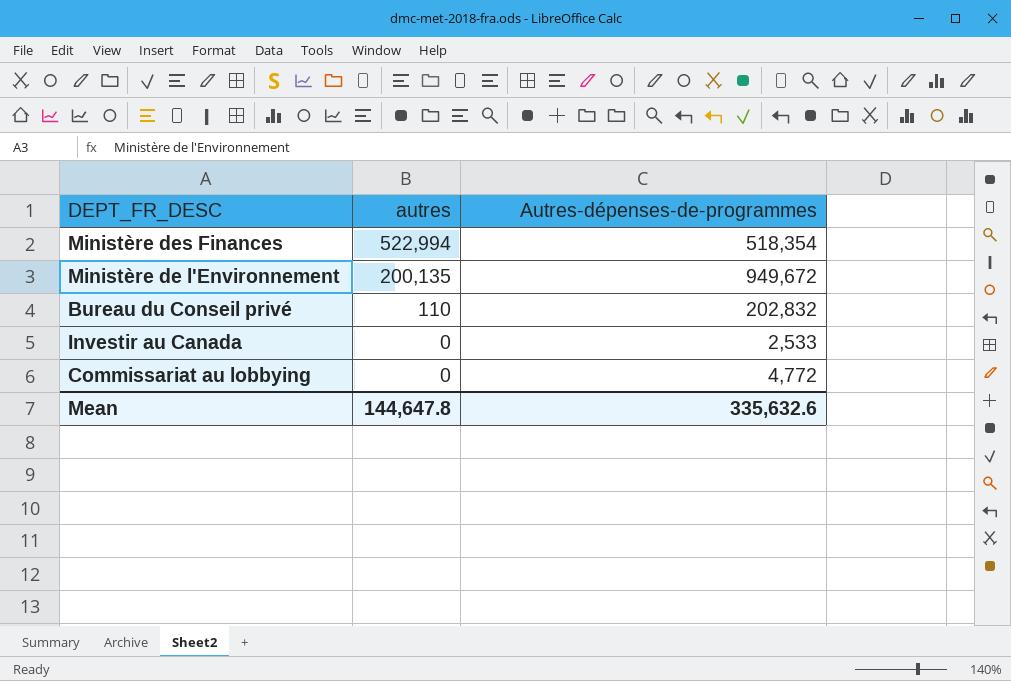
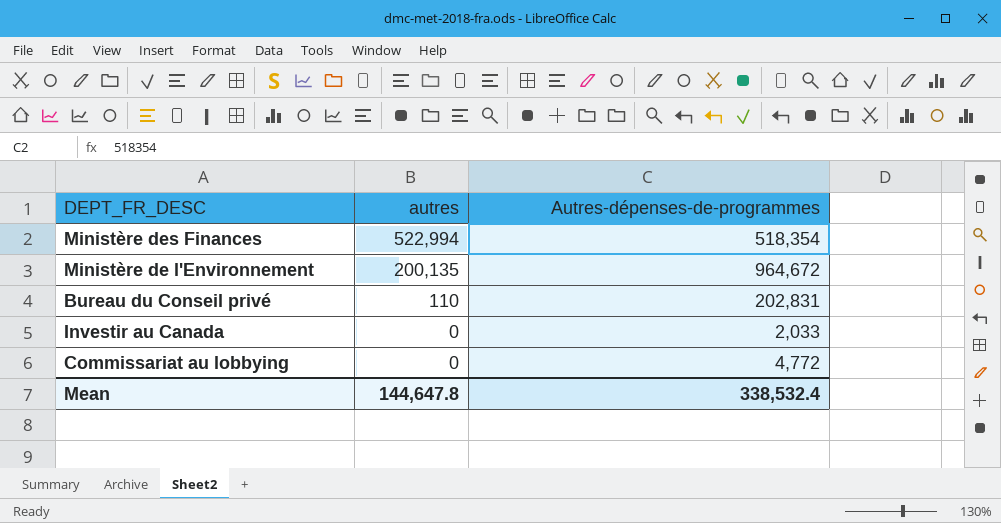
Ministère de l'Environnement | Autres-dépenses-de-programmes: 949,672 -> 964,672
Bureau du Conseil privé | Autres-dépenses-de-programmes: 202,832 -> 202,831
Investir au Canada | Autres-dépenses-de-programmes: 2,533 -> 2,033
Mean | Autres-dépenses-de-programmes: 335,632.6 -> 338,532.4

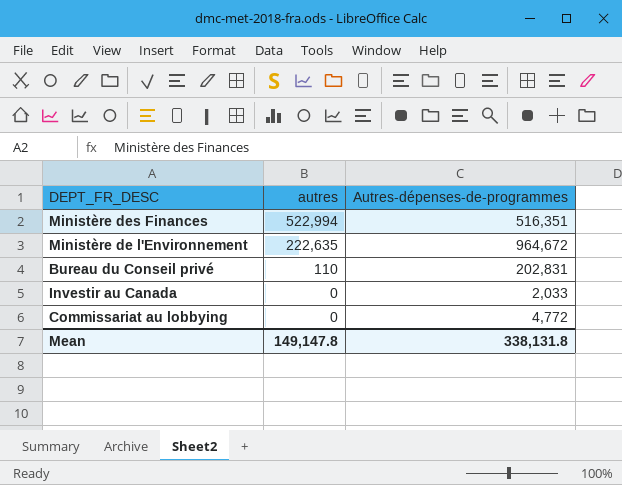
Ministère des Finances | Autres-dépenses-de-programmes: 518,354 -> 516,351
Ministère de l'Environnement | autres: 200,135 -> 222,635
Mean | autres: 144,647.8 -> 149,147.8
Mean | Autres-dépenses-de-programmes: 338,532.4 -> 338,131.8

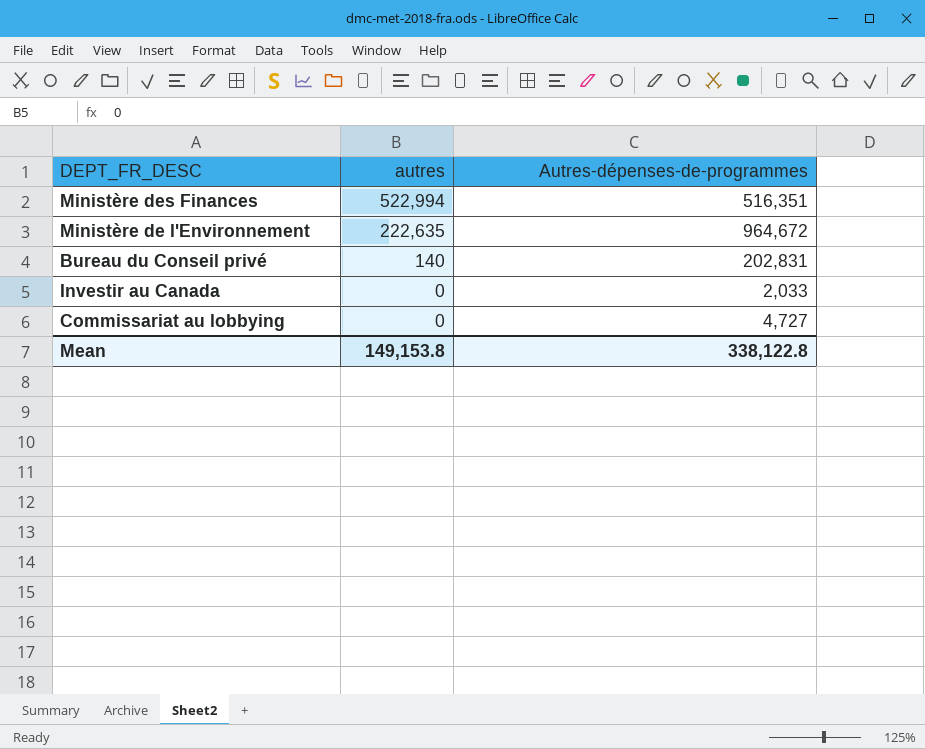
Bureau du Conseil privé | autres: 110 -> 140
Commissariat au lobbying | Autres-dépenses-de-programmes: 4,772 -> 4,727
Mean | autres: 149,147.8 -> 149,153.8
Mean | Autres-dépenses-de-programmes: 338,131.8 -> 338,122.8

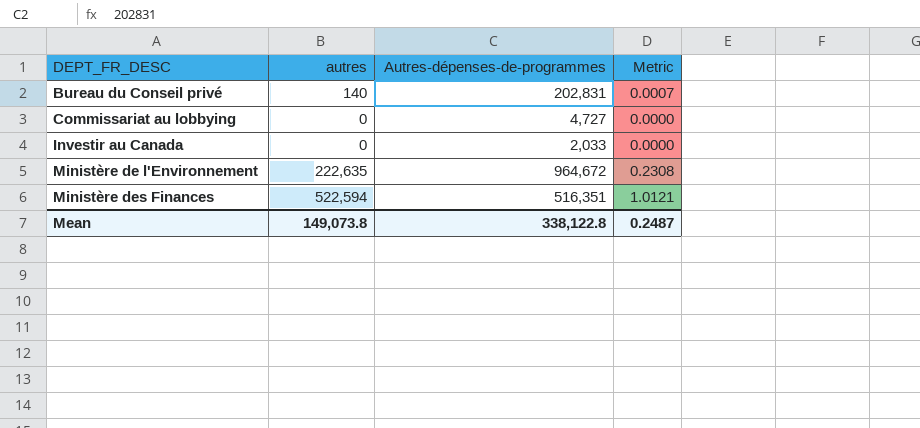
row order: autres descending -> DEPT_FR_DESC ascending
column Metric | formula: none -> [autres] / [Autres-dépenses-de-programmes]
Ministère des Finances | autres: 522,994 -> 522,594
Mean | autres: 149,153.8 -> 149,073.8

